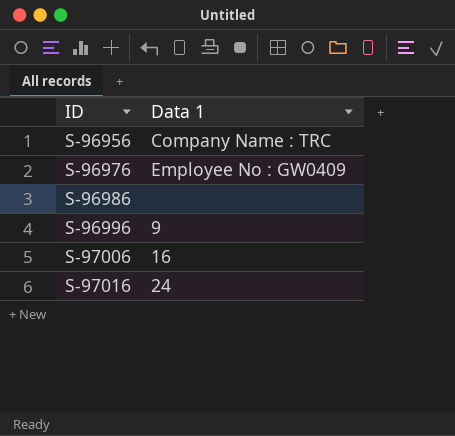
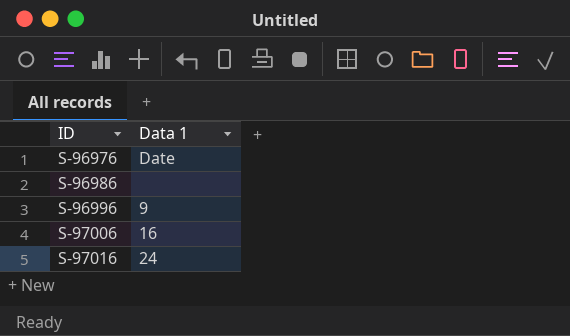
row S-96956: Company Name : TRC -> none
S-96976 | Data 1: Employee No : GW0409 -> Date

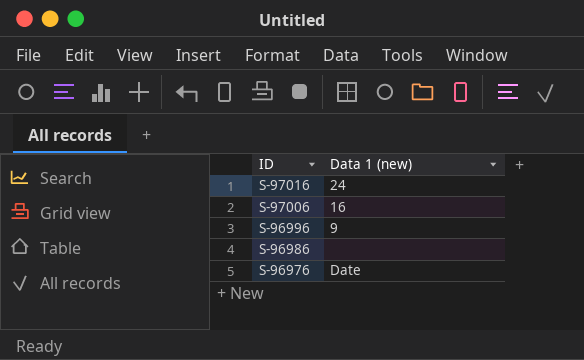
row order: ID ascending -> ID descending
column name: Data 1 -> Data 1 (new)

